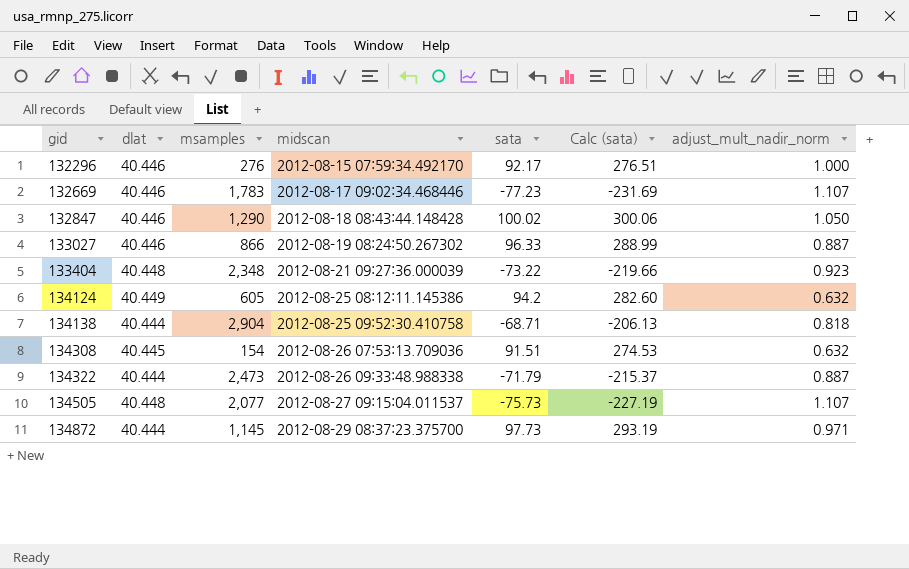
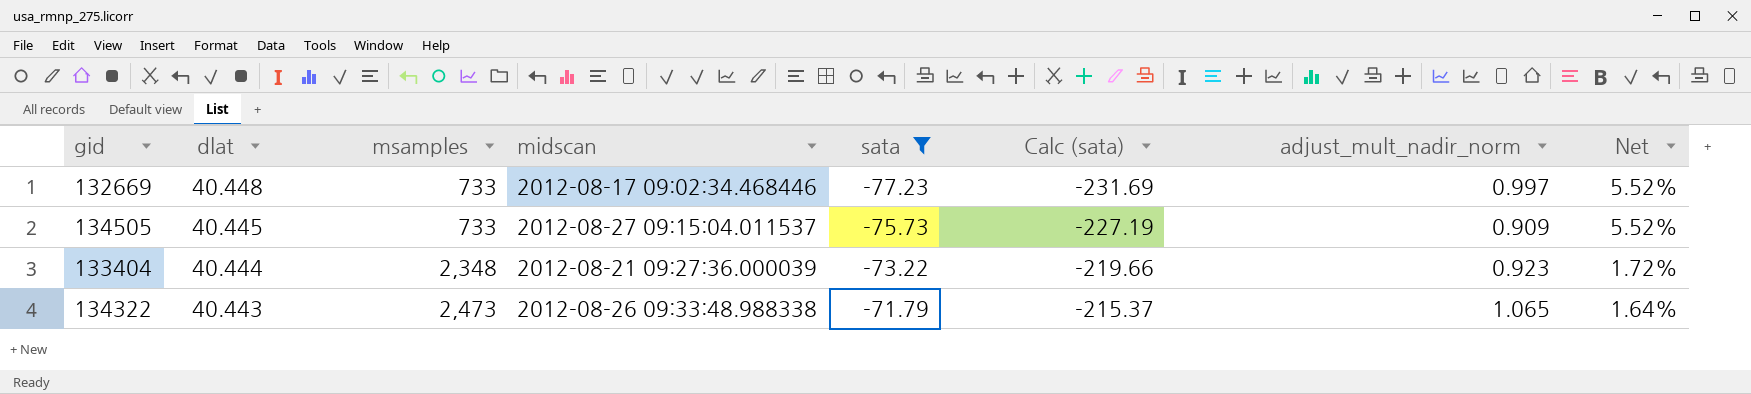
filter: none -> sata <= -71.79
row order: gid ascending -> dlat descending
column Net | formula: none -> [dlat] / [msamples]
132669 | dlat: 40.446 -> 40.448
132669 | msamples: 1,783 -> 733
132669 | adjust_mult_nadir_norm: 1.107 -> 0.997
134505 | dlat: 40.448 -> 40.445
134505 | msamples: 2,077 -> 733
134505 | adjust_mult_nadir_norm: 1.107 -> 0.909
133404 | dlat: 40.448 -> 40.444
134322 | dlat: 40.444 -> 40.443
134322 | adjust_mult_nadir_norm: 0.887 -> 1.065

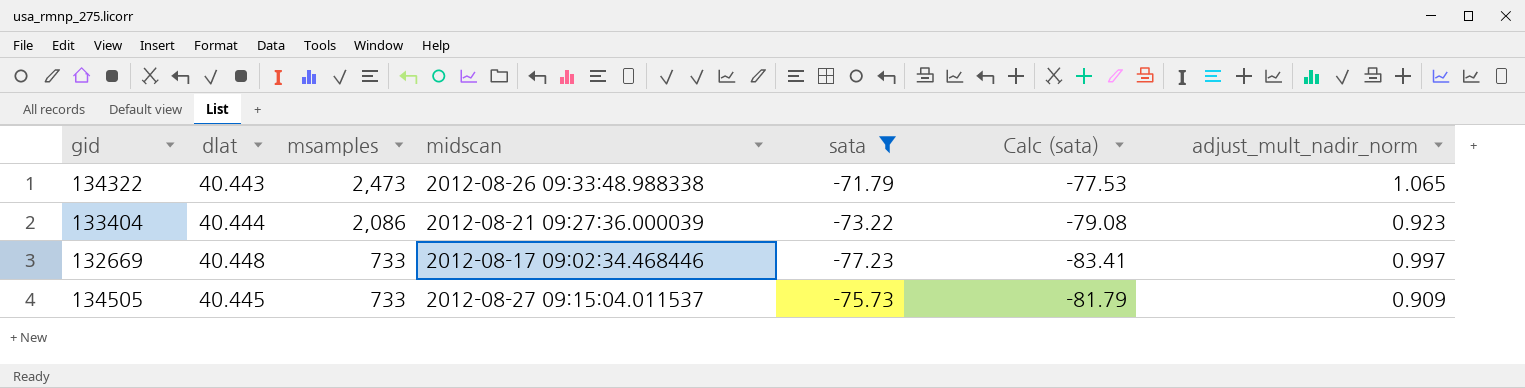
row order: dlat descending -> msamples descending
column Net | formula: [dlat] / [msamples] -> none
column Calc (sata) | formula: [sata] * 3 -> [sata] * 1.08
133404 | msamples: 2,348 -> 2,086

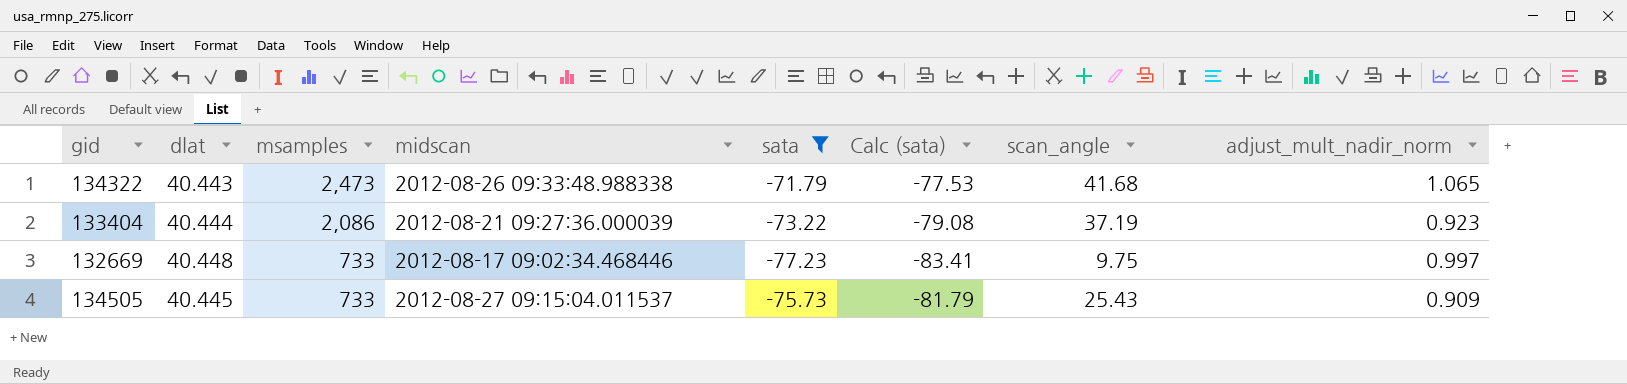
column scan_angle | position: none -> 7

